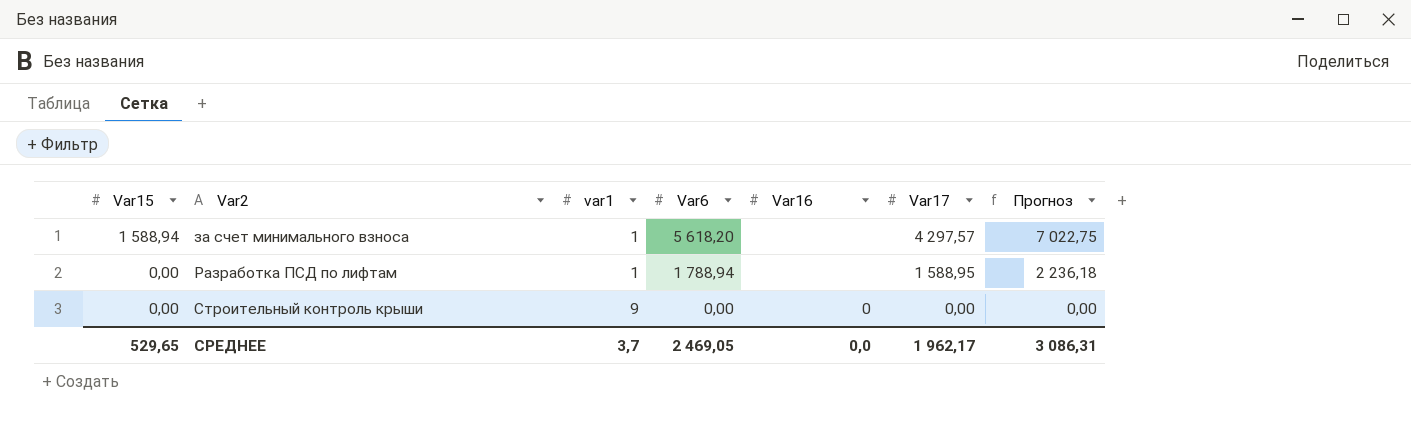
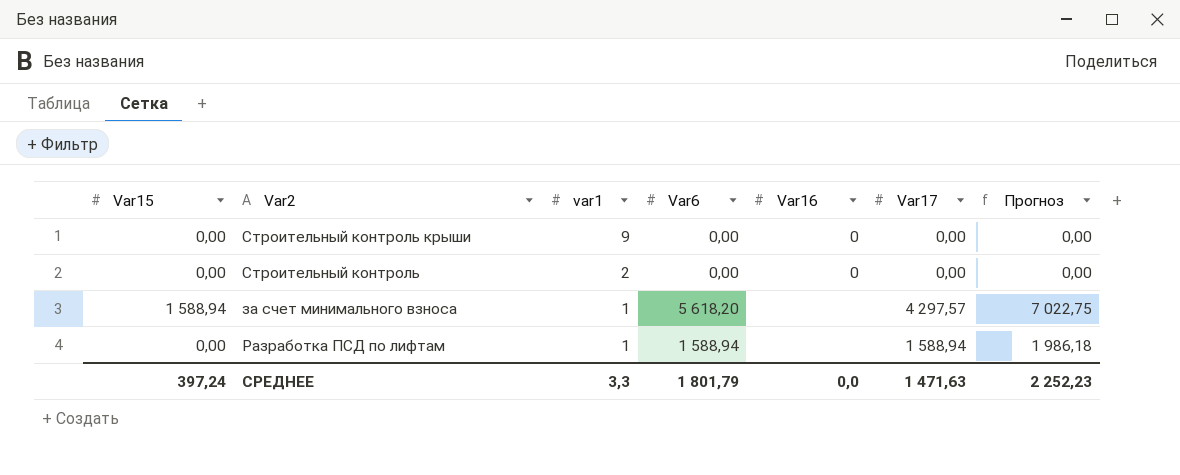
row order: Var15 descending -> var1 descending
row Строительный контроль: none -> 0,00 | 2 | 0,00 | 0 | 0,00 | 0,00
Разработка ПСД по лифтам | Var6: 1 788,94 -> 1 588,94
Разработка ПСД по лифтам | Var17: 1 588,95 -> 1 588,94
Разработка ПСД по лифтам | Прогноз: 2 236,18 -> 1 986,18
СРЕДНЕЕ | Var15: 529,65 -> 397,24
СРЕДНЕЕ | var1: 3,7 -> 3,3
СРЕДНЕЕ | Var6: 2 469,05 -> 1 801,79
СРЕДНЕЕ | Var17: 1 962,17 -> 1 471,63
СРЕДНЕЕ | Прогноз: 3 086,31 -> 2 252,23

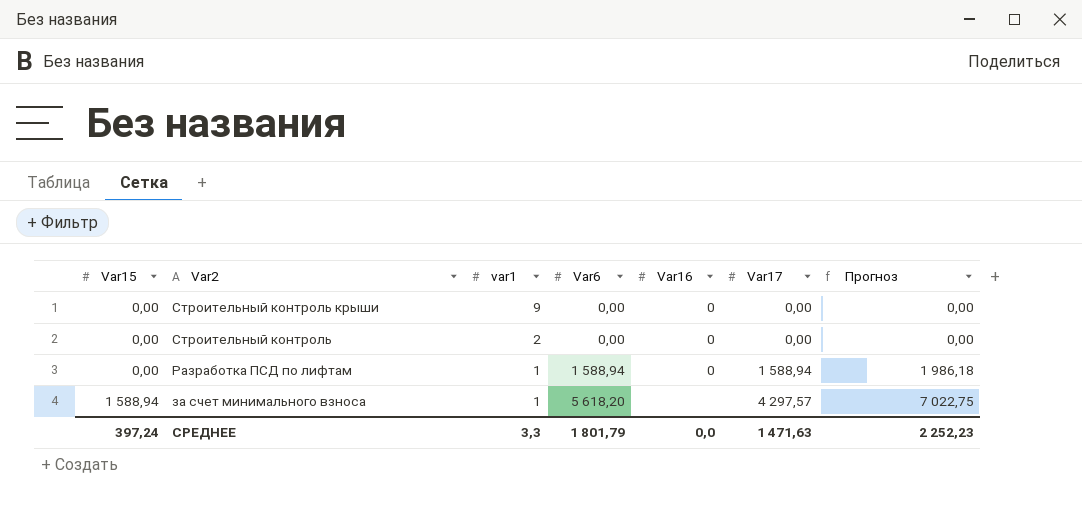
row order: var1 descending -> Var15 ascending
Разработка ПСД по лифтам | Var16: none -> 0

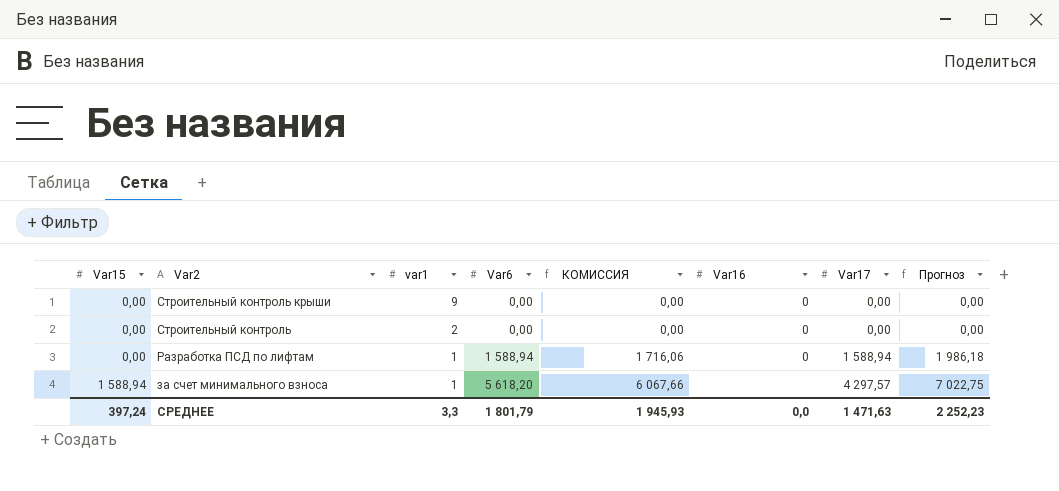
column КОМИССИЯ | formula: none -> [Var6] * 1,08

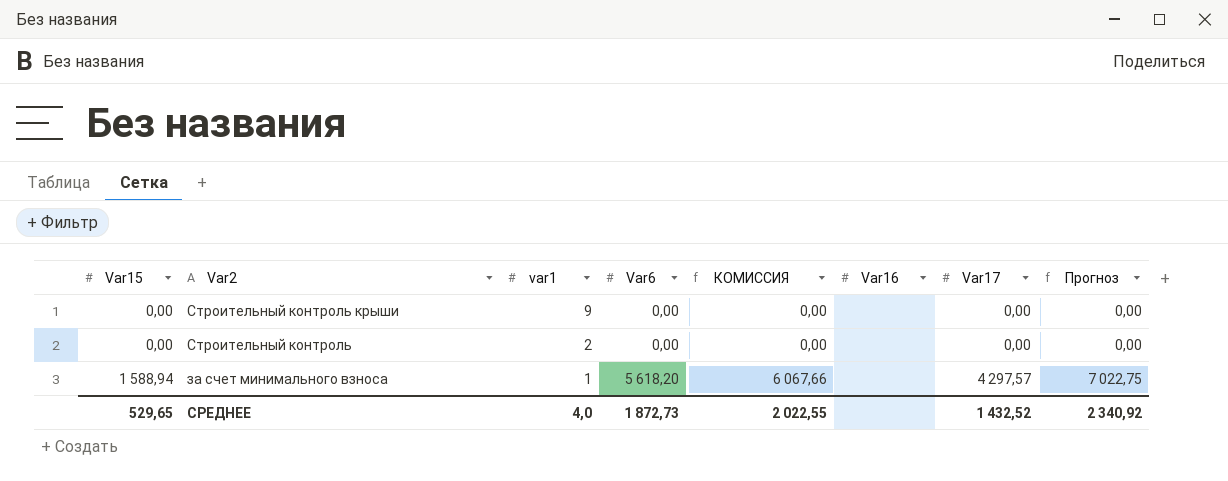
row Разработка ПСД по лифтам: 0,00 | 1 | 1 588,94 | 1 716,06 | 0 | 1 588,94 | 1 986,18 -> none
Строительный контроль крыши | Var16: 0 -> none
Строительный контроль | Var16: 0 -> none
СРЕДНЕЕ | Var15: 397,24 -> 529,65
СРЕДНЕЕ | var1: 3,3 -> 4,0
СРЕДНЕЕ | Var6: 1 801,79 -> 1 872,73
СРЕДНЕЕ | КОМИССИЯ: 1 945,93 -> 2 022,55
СРЕДНЕЕ | Var16: 0,0 -> none
СРЕДНЕЕ | Var17: 1 471,63 -> 1 432,52
СРЕДНЕЕ | Прогноз: 2 252,23 -> 2 340,92

